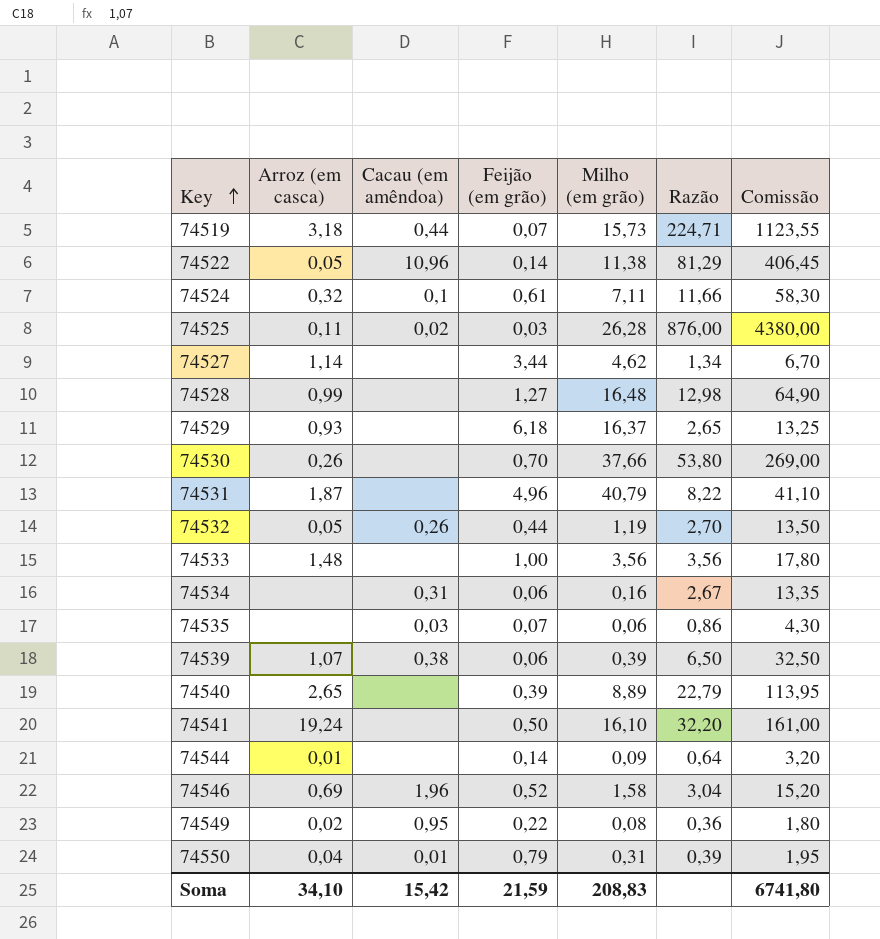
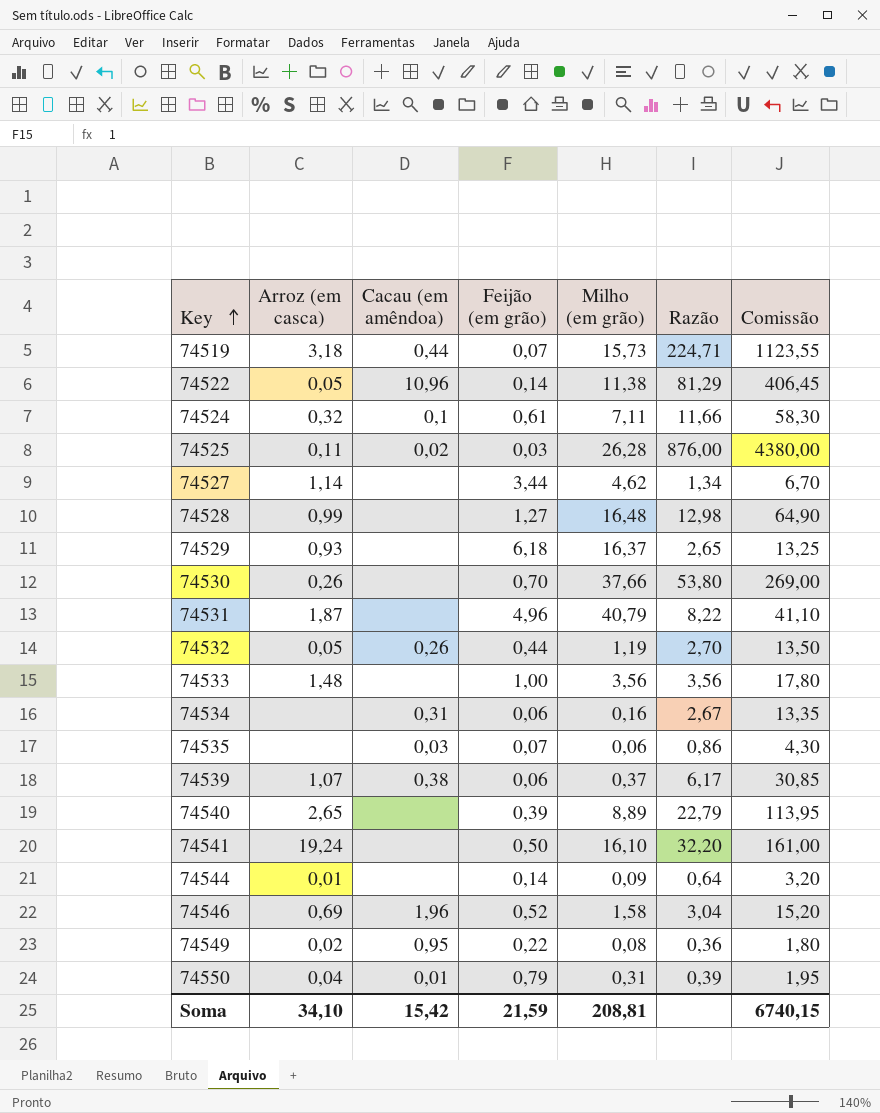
74539 | Milho (em grão): 0,39 -> 0,37
74539 | Razão: 6,50 -> 6,17
74539 | Comissão: 32,50 -> 30,85
Soma | Milho (em grão): 208,83 -> 208,81
Soma | Comissão: 6741,80 -> 6740,15

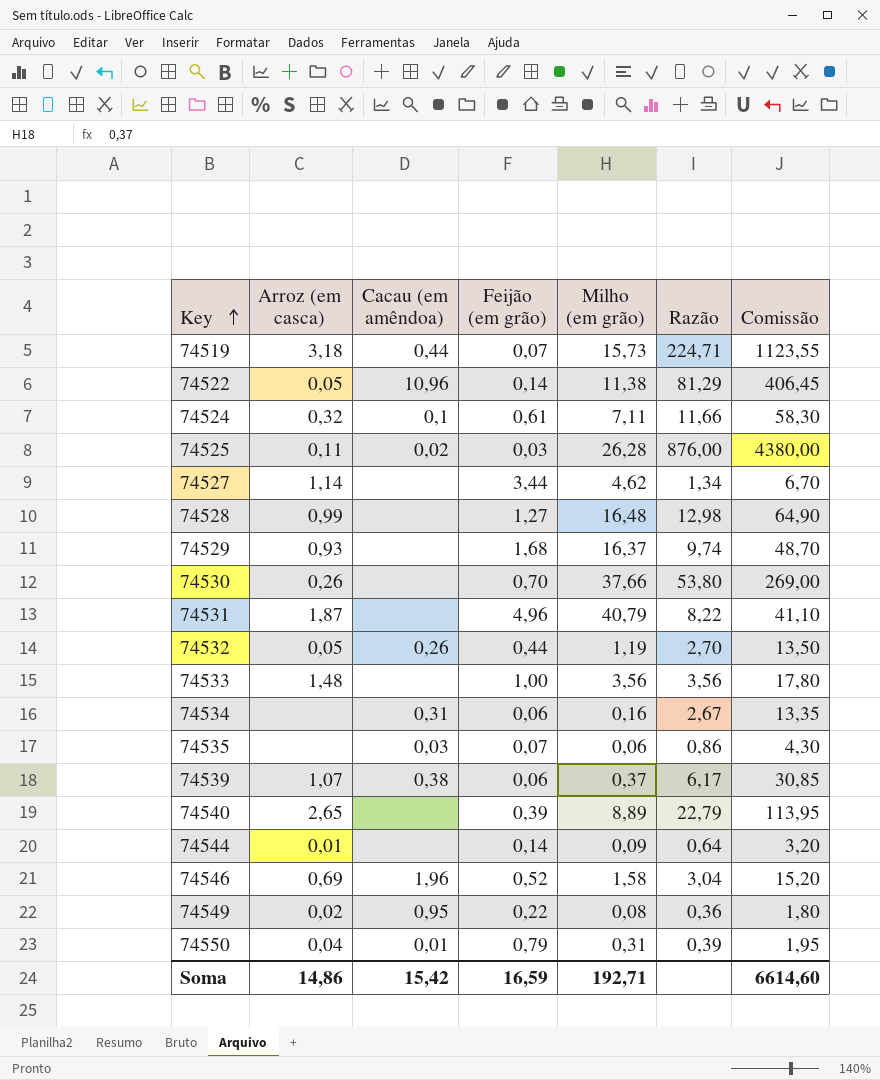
row 74541: 19,24 | none | 0,50 | 16,10 | 32,20 | 161,00 -> none
74529 | Feijão (em grão): 6,18 -> 1,68
74529 | Razão: 2,65 -> 9,74
74529 | Comissão: 13,25 -> 48,70
Soma | Arroz (em casca): 34,10 -> 14,86
Soma | Feijão (em grão): 21,59 -> 16,59
Soma | Milho (em grão): 208,81 -> 192,71
Soma | Comissão: 6740,15 -> 6614,60

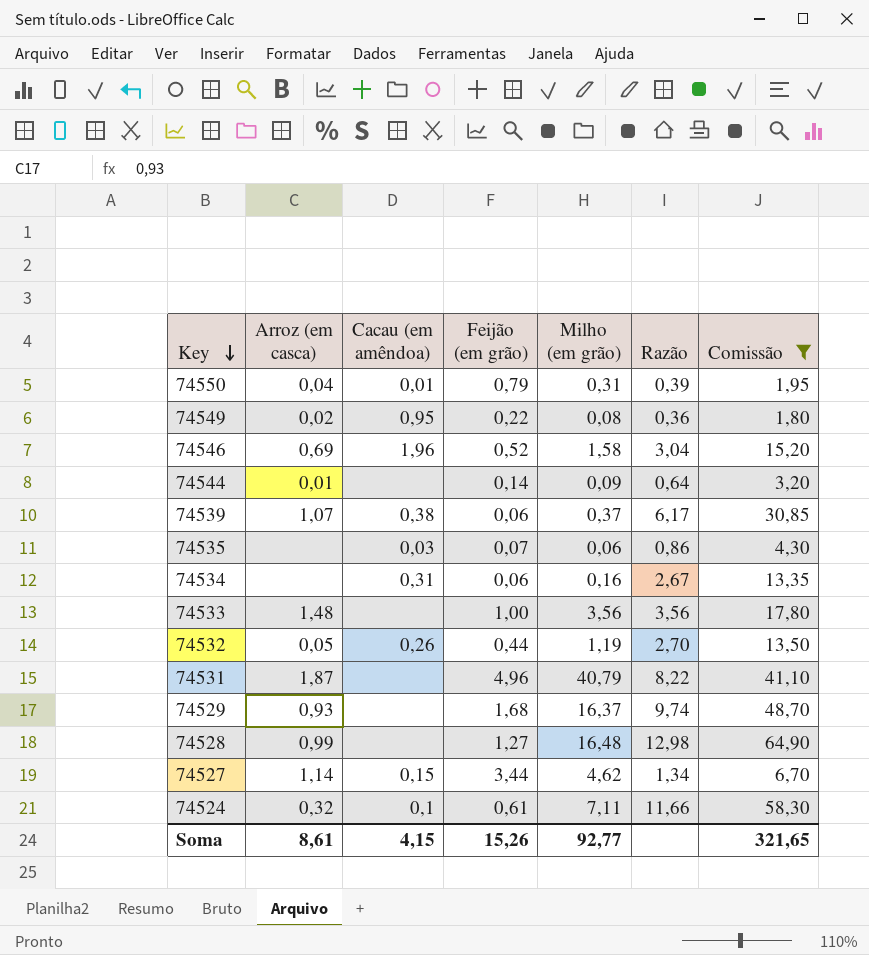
filter: none -> Comissão <= 64,90
row order: Key ascending -> Key descending
74527 | Cacau (em amêndoa): none -> 0,15
Soma | Arroz (em casca): 14,86 -> 8,61
Soma | Cacau (em amêndoa): 15,42 -> 4,15
Soma | Feijão (em grão): 16,59 -> 15,26
Soma | Milho (em grão): 192,71 -> 92,77
Soma | Comissão: 6614,60 -> 321,65

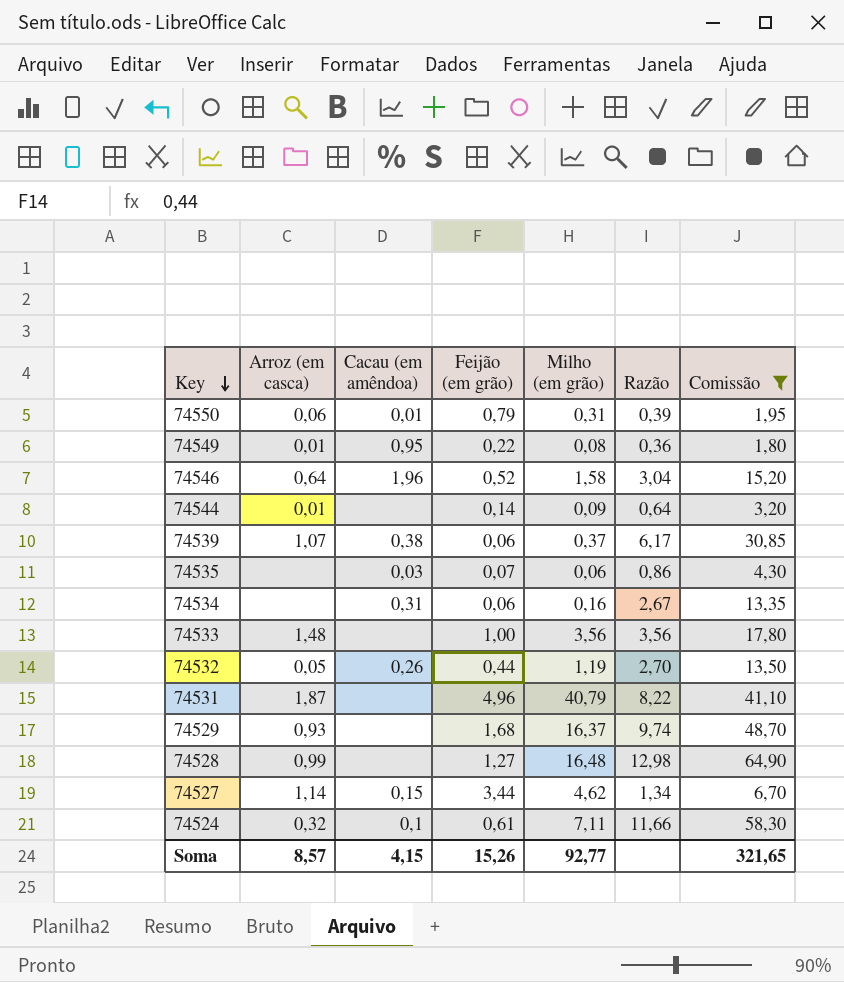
74550 | Arroz (em casca): 0,04 -> 0,06
74549 | Arroz (em casca): 0,02 -> 0,01
74546 | Arroz (em casca): 0,69 -> 0,64
Soma | Arroz (em casca): 8,61 -> 8,57

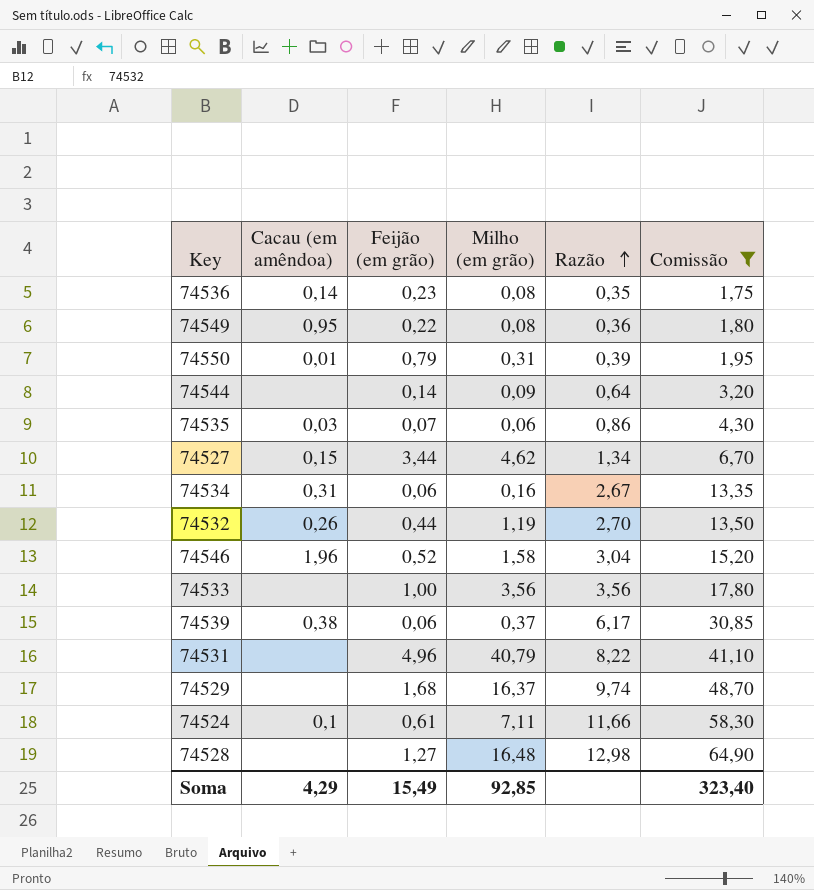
row order: Key descending -> Razão ascending
column Arroz (em casca) | position: 2 -> none
row 74536: none -> 0,14 | 0,23 | 0,08 | 0,35 | 1,75
Soma | Cacau (em amêndoa): 4,15 -> 4,29
Soma | Feijão (em grão): 15,26 -> 15,49
Soma | Milho (em grão): 92,77 -> 92,85
Soma | Comissão: 321,65 -> 323,40

